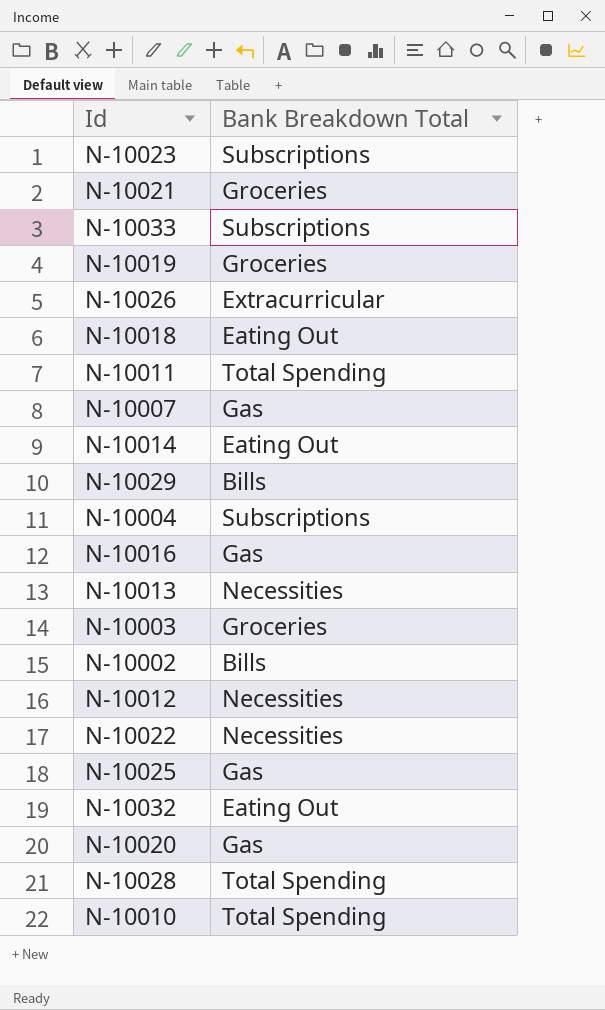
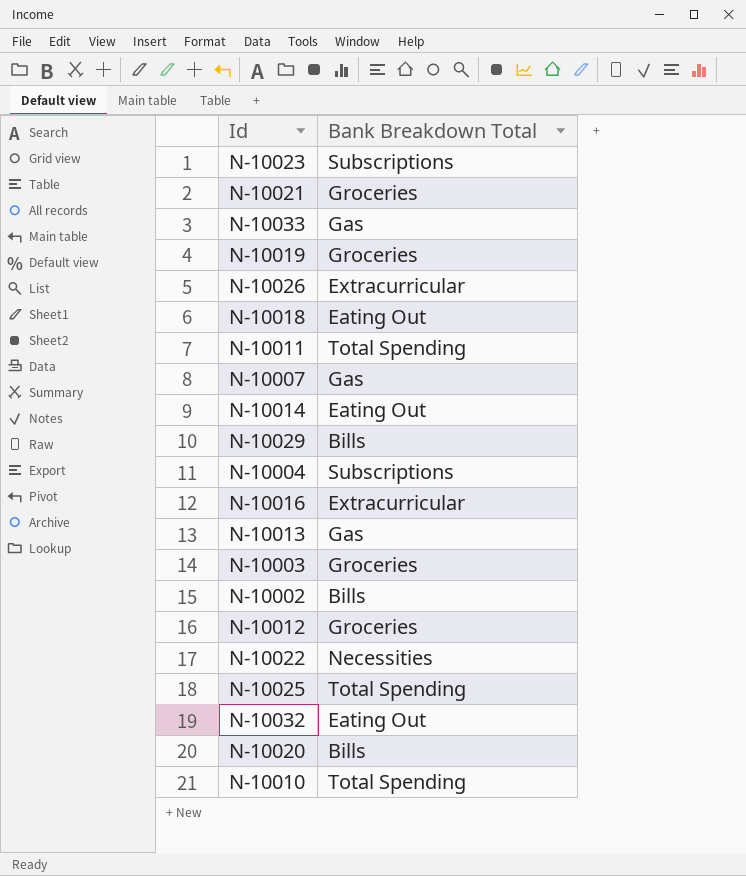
row N-10028: Total Spending -> none
N-10033 | Bank Breakdown Total: Subscriptions -> Gas
N-10016 | Bank Breakdown Total: Gas -> Extracurricular
N-10013 | Bank Breakdown Total: Necessities -> Gas
N-10012 | Bank Breakdown Total: Necessities -> Groceries
N-10025 | Bank Breakdown Total: Gas -> Total Spending
N-10020 | Bank Breakdown Total: Gas -> Bills

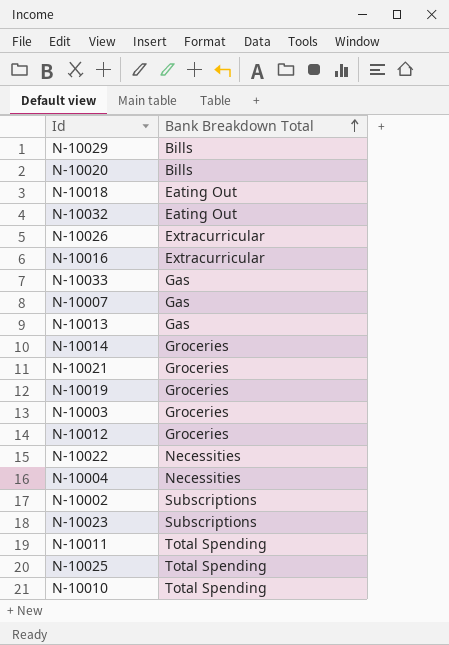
row order: none -> Bank Breakdown Total ascending
N-10014 | Bank Breakdown Total: Eating Out -> Groceries
N-10004 | Bank Breakdown Total: Subscriptions -> Necessities
N-10002 | Bank Breakdown Total: Bills -> Subscriptions

